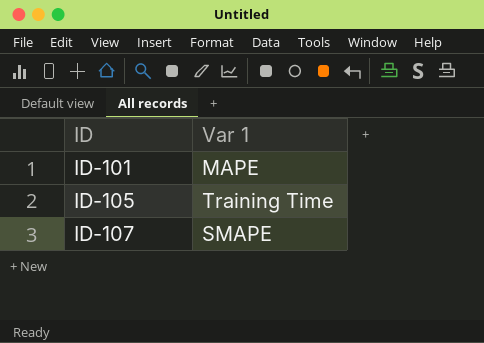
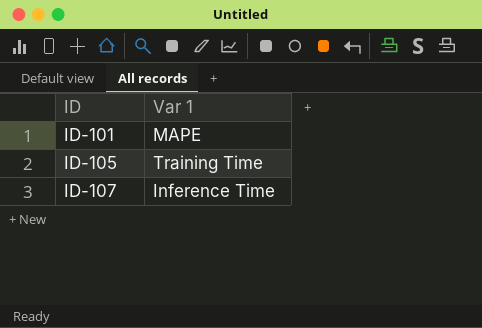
ID-107 | Var 1: SMAPE -> Inference Time

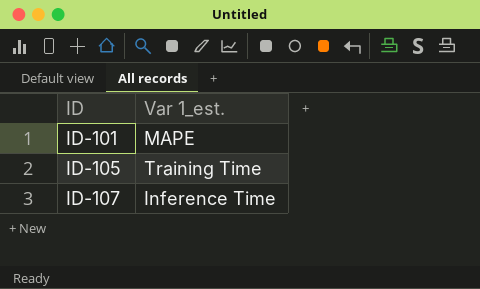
column name: Var 1 -> Var 1_est.

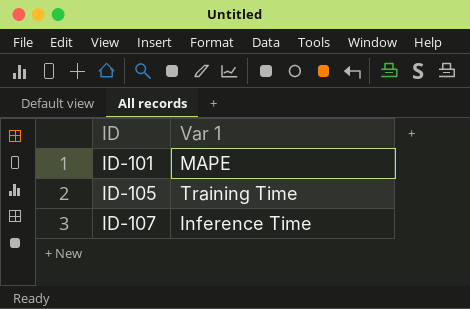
column name: Var 1_est. -> Var 1

